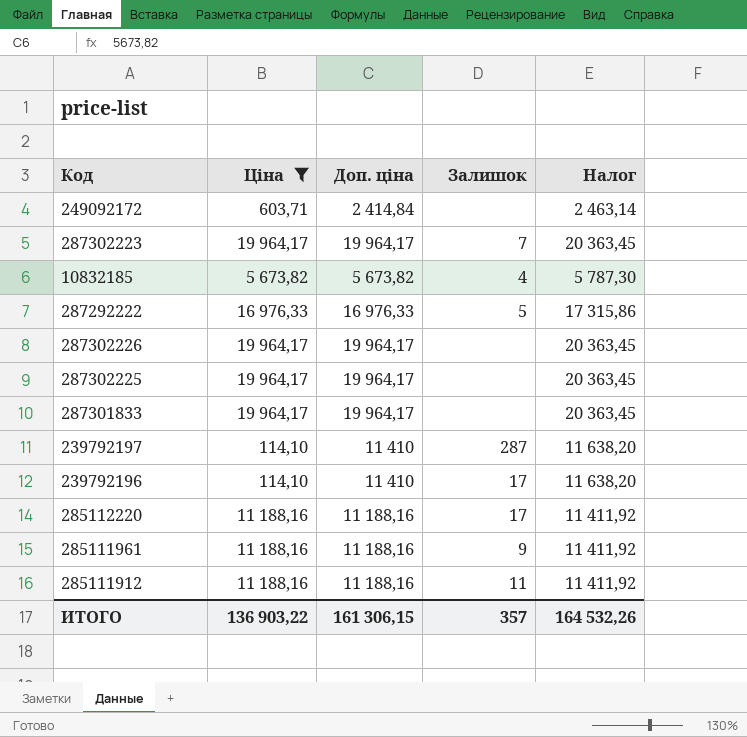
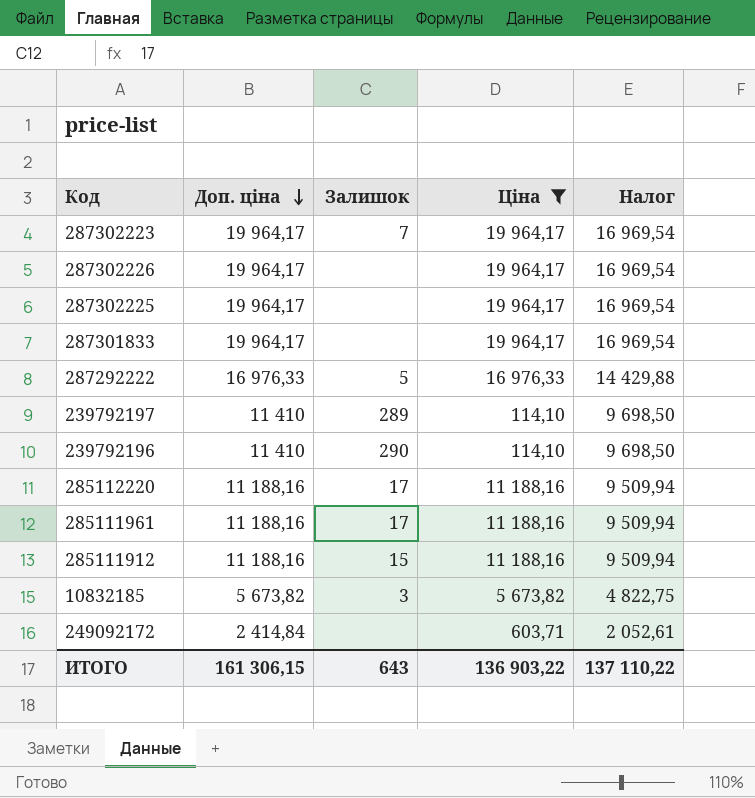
row order: none -> Доп. ціна descending
column Ціна | position: 2 -> 4
column Налог | formula: [Доп. ціна] * 1,02 -> [Доп. ціна] * 0,85
239792197 | Залишок: 287 -> 289
239792196 | Залишок: 17 -> 290
285111961 | Залишок: 9 -> 17
285111912 | Залишок: 11 -> 15
10832185 | Залишок: 4 -> 3
ИТОГО | Залишок: 357 -> 643
ИТОГО | Налог: 164 532,26 -> 137 110,22

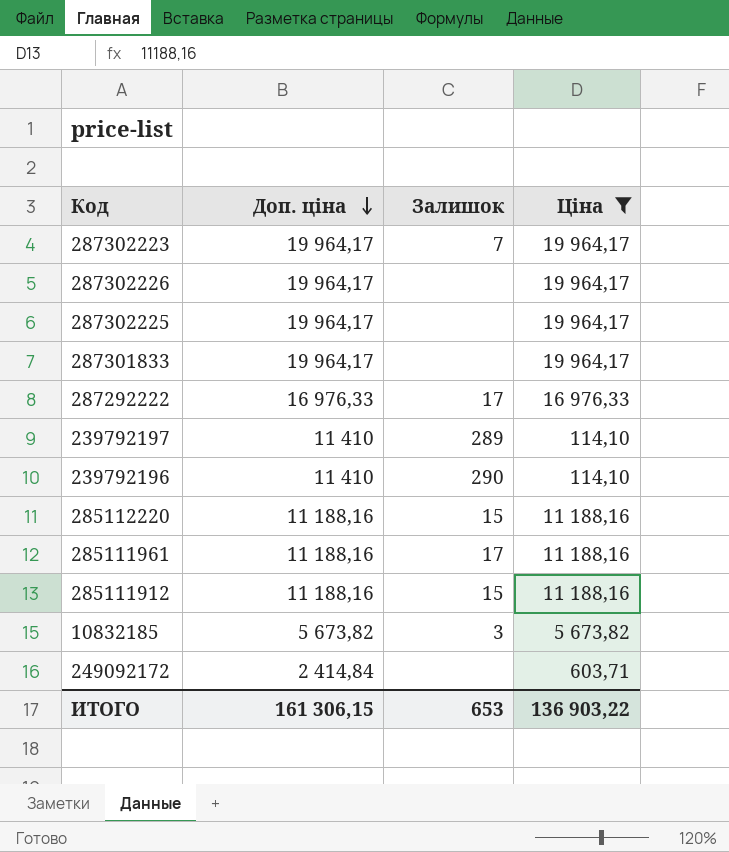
column Налог | formula: [Доп. ціна] * 0,85 -> none
287292222 | Залишок: 5 -> 17
285112220 | Залишок: 17 -> 15
ИТОГО | Залишок: 643 -> 653

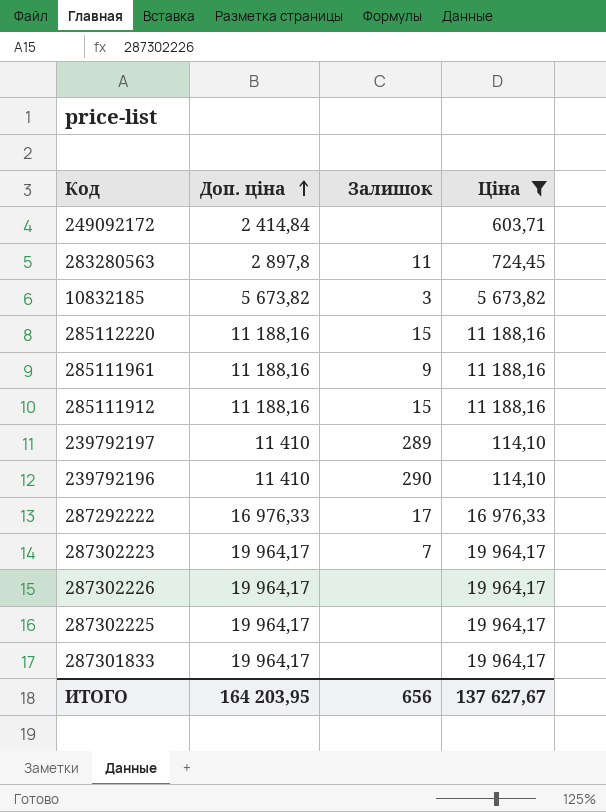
row order: Доп. ціна descending -> Доп. ціна ascending
row 283280563: none -> 2 897,8 | 11 | 724,45
285111961 | Залишок: 17 -> 9
ИТОГО | Доп. ціна: 161 306,15 -> 164 203,95
ИТОГО | Залишок: 653 -> 656
ИТОГО | Ціна: 136 903,22 -> 137 627,67

